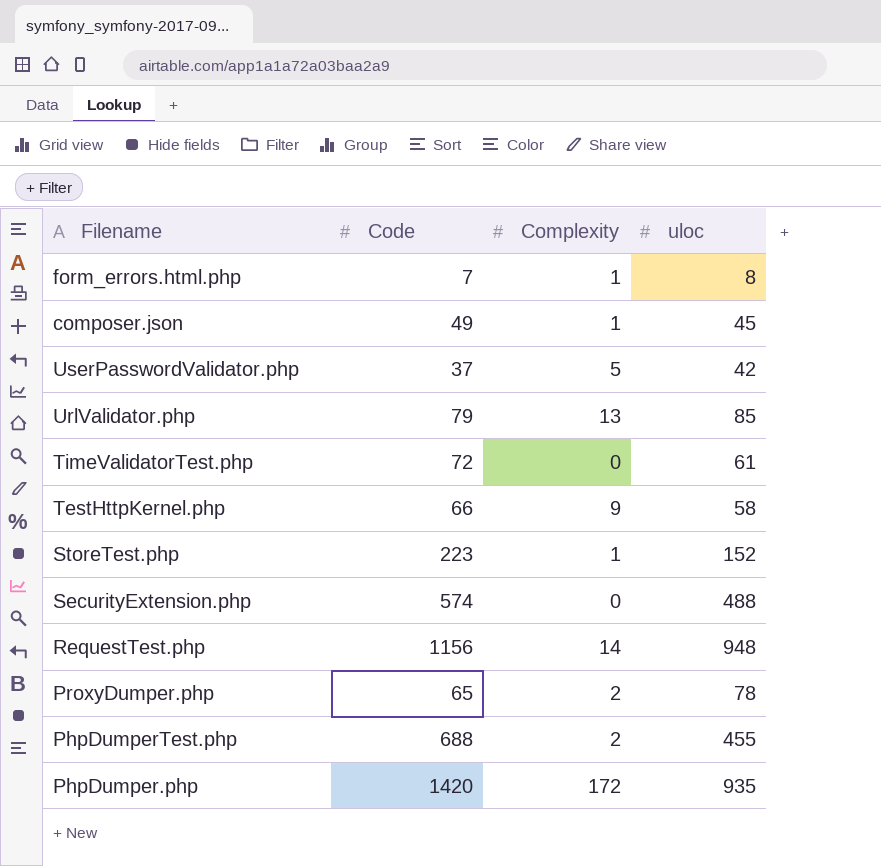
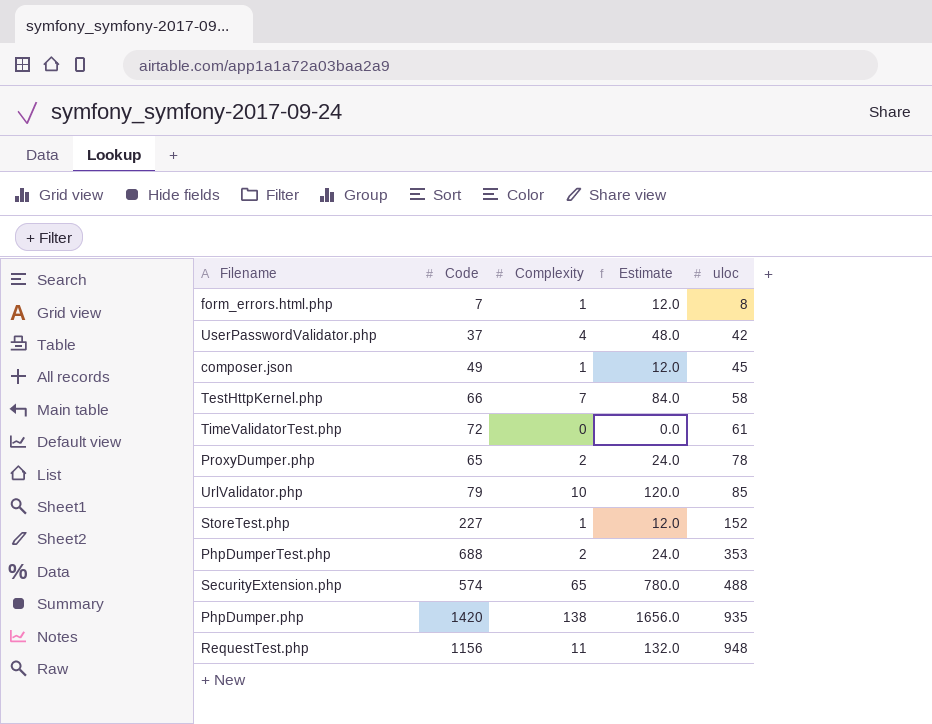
row order: none -> uloc ascending
column Estimate | formula: none -> [Complexity] * 12
UserPasswordValidator.php | Complexity: 5 -> 4
TestHttpKernel.php | Complexity: 9 -> 7
UrlValidator.php | Complexity: 13 -> 10
StoreTest.php | Code: 223 -> 227
PhpDumperTest.php | uloc: 455 -> 353
SecurityExtension.php | Complexity: 0 -> 65
PhpDumper.php | Complexity: 172 -> 138
RequestTest.php | Complexity: 14 -> 11

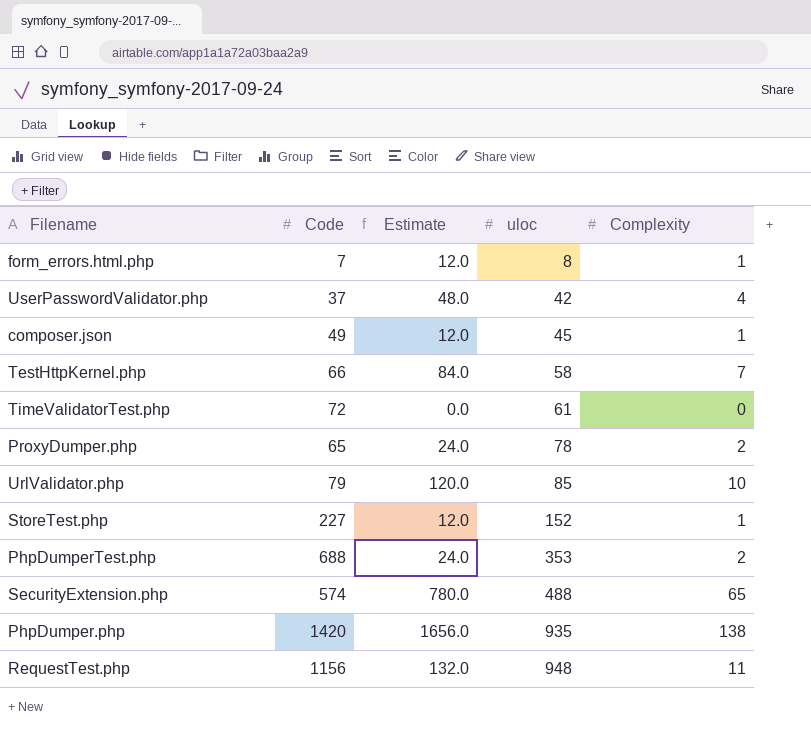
column Complexity | position: 3 -> 5

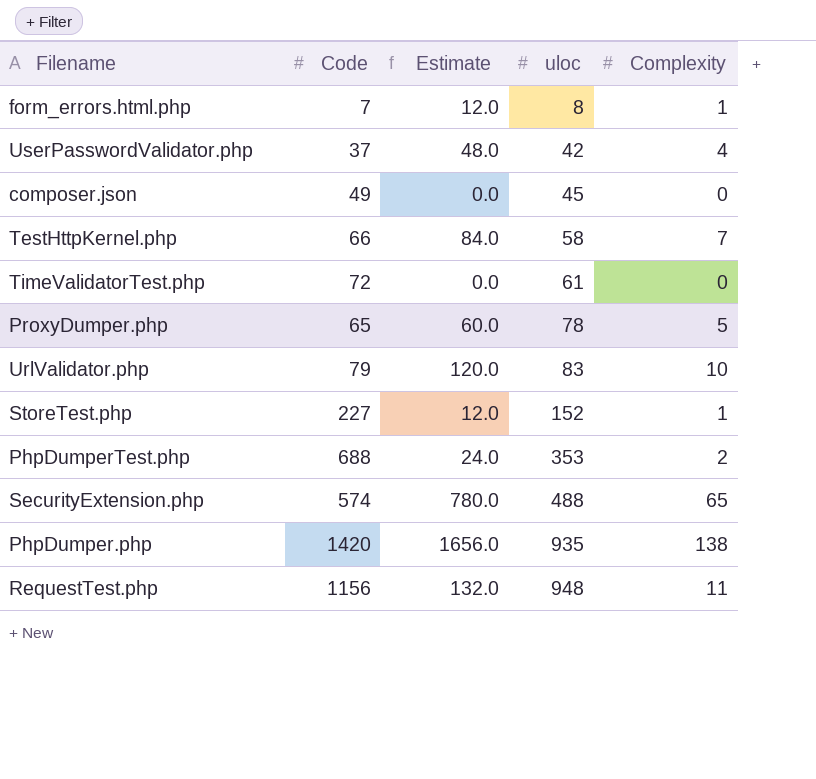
composer.json | Estimate: 12.0 -> 0.0
composer.json | Complexity: 1 -> 0
ProxyDumper.php | Estimate: 24.0 -> 60.0
ProxyDumper.php | Complexity: 2 -> 5
UrlValidator.php | uloc: 85 -> 83

